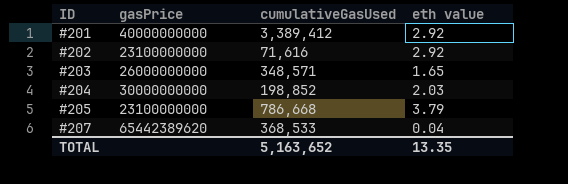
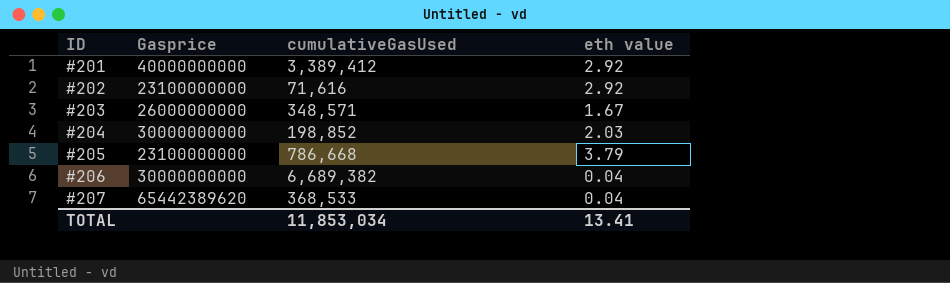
column name: gasPrice -> Gasprice
#203 | eth value: 1.65 -> 1.67
row #206: none -> 30000000000 | 6,689,382 | 0.04
TOTAL | cumulativeGasUsed: 5,163,652 -> 11,853,034
TOTAL | eth value: 13.35 -> 13.41

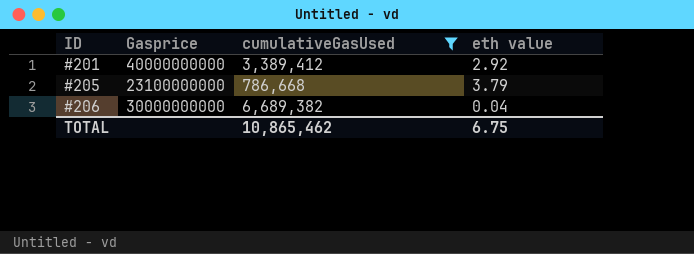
filter: none -> cumulativeGasUsed >= 786,668
TOTAL | cumulativeGasUsed: 11,853,034 -> 10,865,462
TOTAL | eth value: 13.41 -> 6.75

